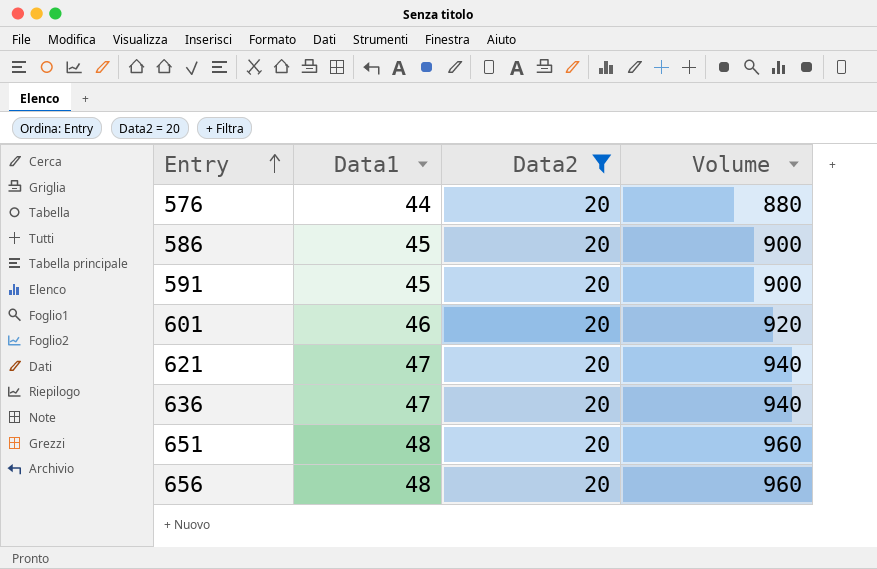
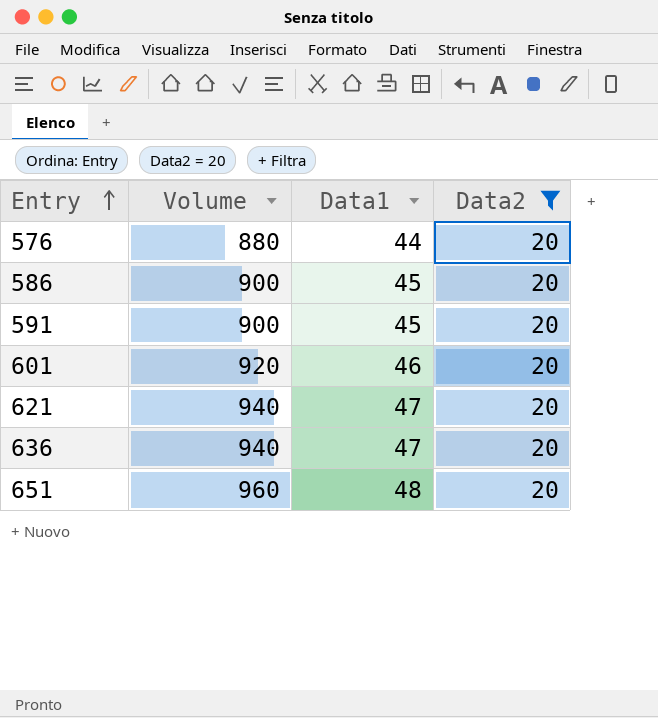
column Volume | position: 4 -> 2
row 656: 48 | 20 | 960 -> none

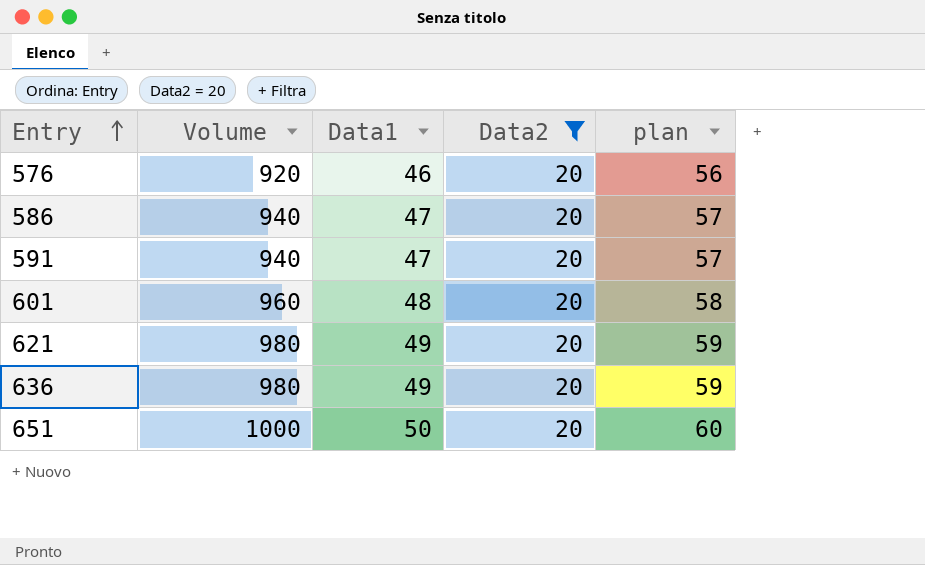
column plan | formula: none -> [Data1] + 10
576 | Volume: 880 -> 920
576 | Data1: 44 -> 46
586 | Volume: 900 -> 940
586 | Data1: 45 -> 47
591 | Volume: 900 -> 940
591 | Data1: 45 -> 47
601 | Volume: 920 -> 960
601 | Data1: 46 -> 48
621 | Volume: 940 -> 980
621 | Data1: 47 -> 49
636 | Volume: 940 -> 980
636 | Data1: 47 -> 49
651 | Volume: 960 -> 1000
651 | Data1: 48 -> 50

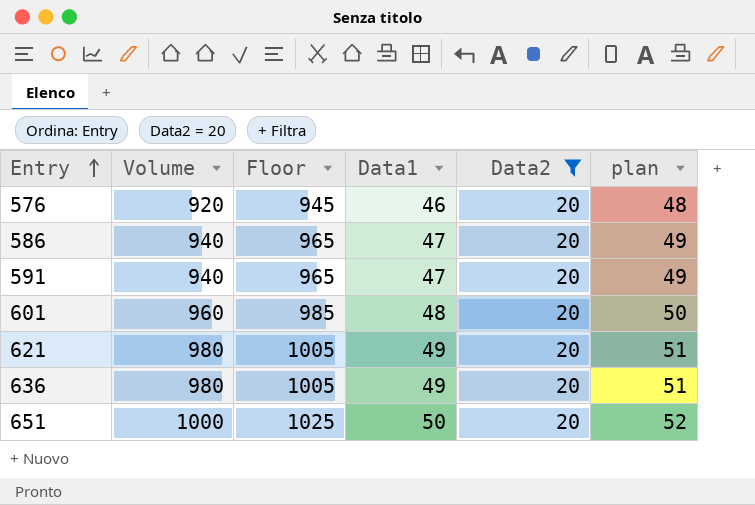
column Floor | formula: none -> [Volume] + 25
column plan | formula: [Data1] + 10 -> [Data1] + 2

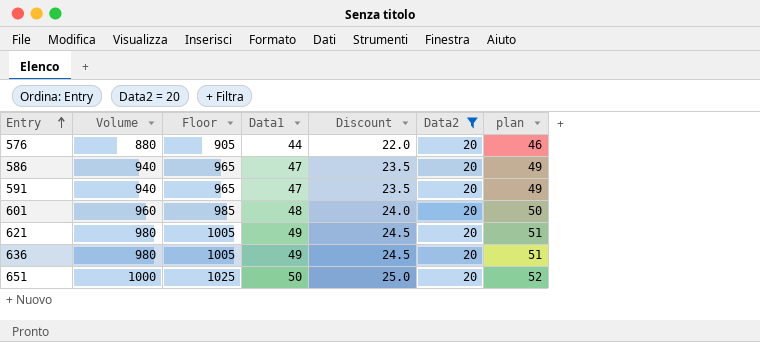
column Discount | formula: none -> [Data1] * 0.5
576 | Volume: 920 -> 880
576 | Floor: 945 -> 905
576 | Data1: 46 -> 44
576 | plan: 48 -> 46

